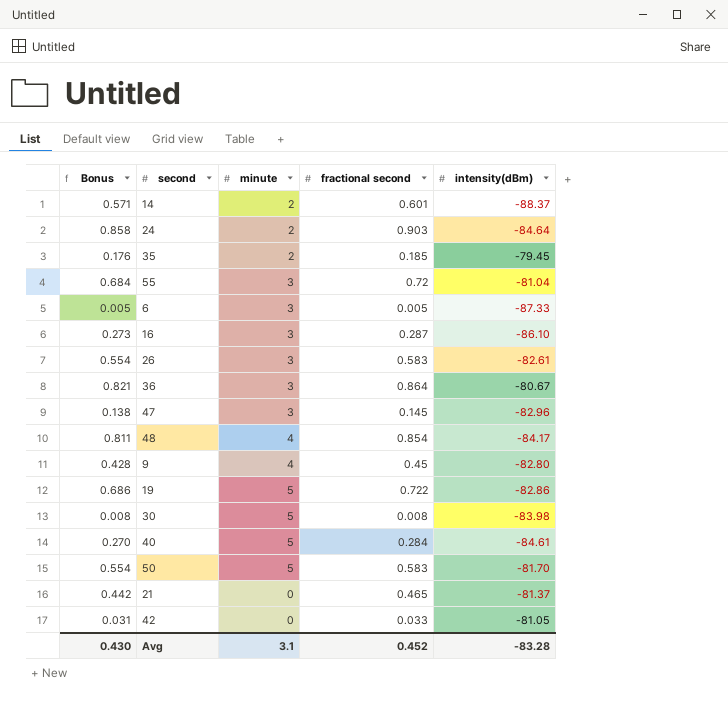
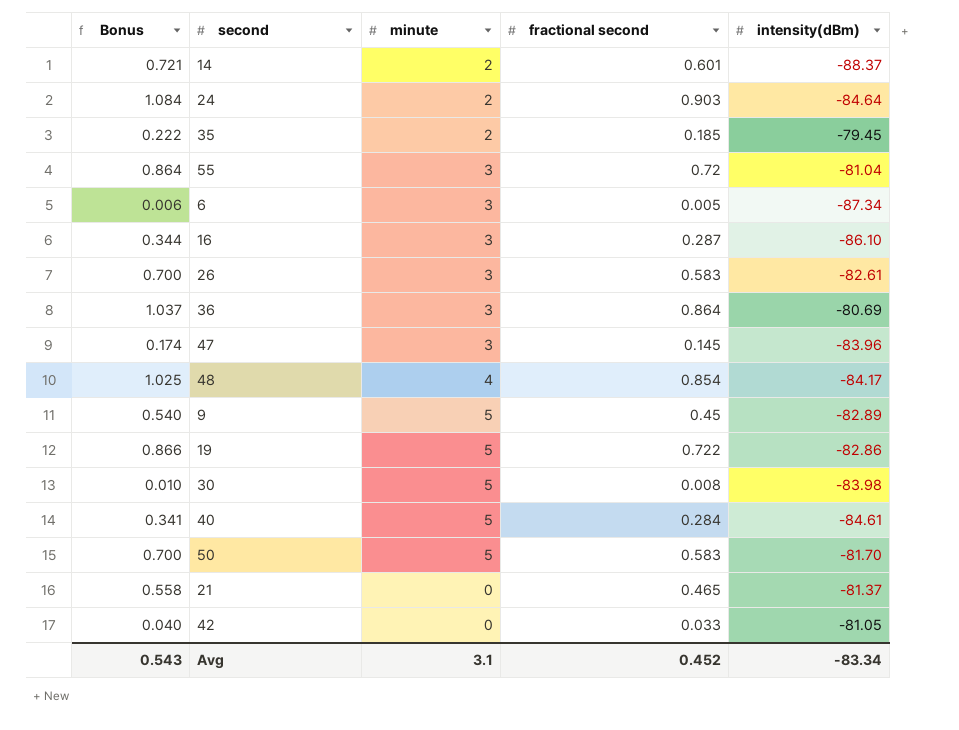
column Bonus | formula: [fractional second] * 0.95 -> [fractional second] * 1.2
6 | intensity(dBm): -87.33 -> -87.34
36 | intensity(dBm): -80.67 -> -80.69
47 | intensity(dBm): -82.96 -> -83.96
9 | minute: 4 -> 5
9 | intensity(dBm): -82.80 -> -82.89
Avg | Bonus: 0.430 -> 0.543
Avg | intensity(dBm): -83.28 -> -83.34

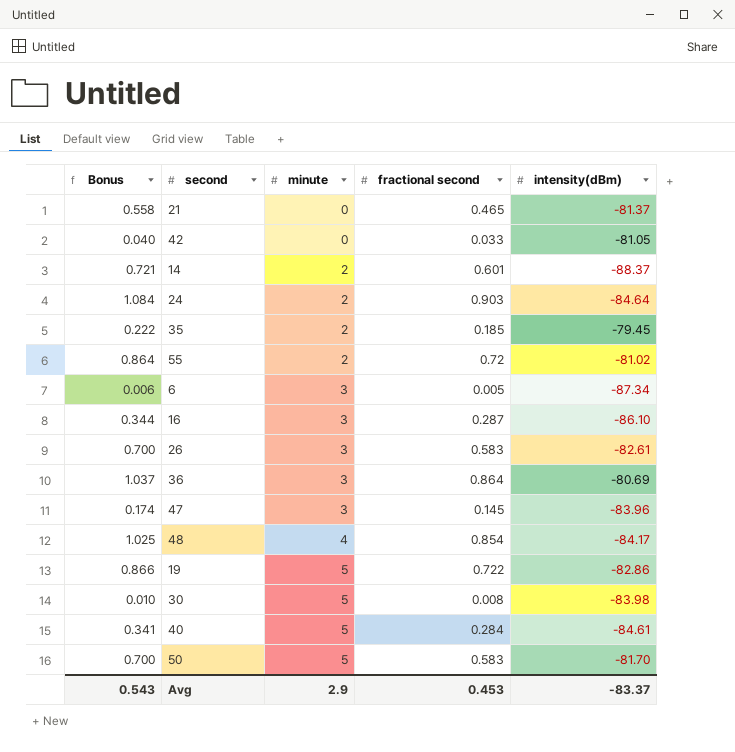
row order: none -> minute ascending
row 9: 0.540 | 5 | 0.45 | -82.89 -> none
55 | minute: 3 -> 2
55 | intensity(dBm): -81.04 -> -81.02
Avg | minute: 3.1 -> 2.9
Avg | fractional second: 0.452 -> 0.453
Avg | intensity(dBm): -83.34 -> -83.37

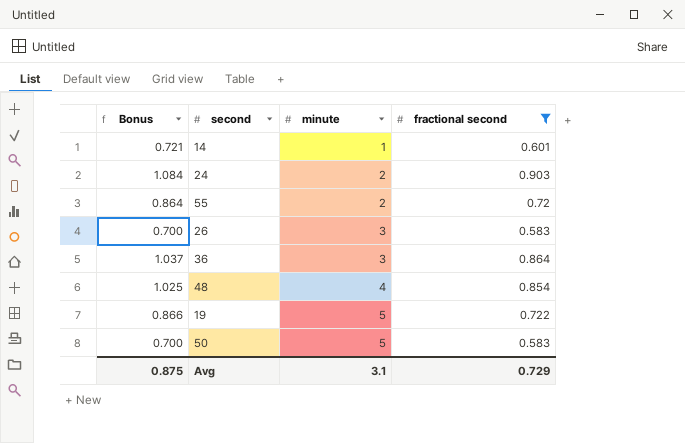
filter: none -> fractional second >= 0.583
column intensity(dBm) | position: 5 -> none
14 | minute: 2 -> 1
Avg | Bonus: 0.543 -> 0.875
Avg | minute: 2.9 -> 3.1
Avg | fractional second: 0.453 -> 0.729

